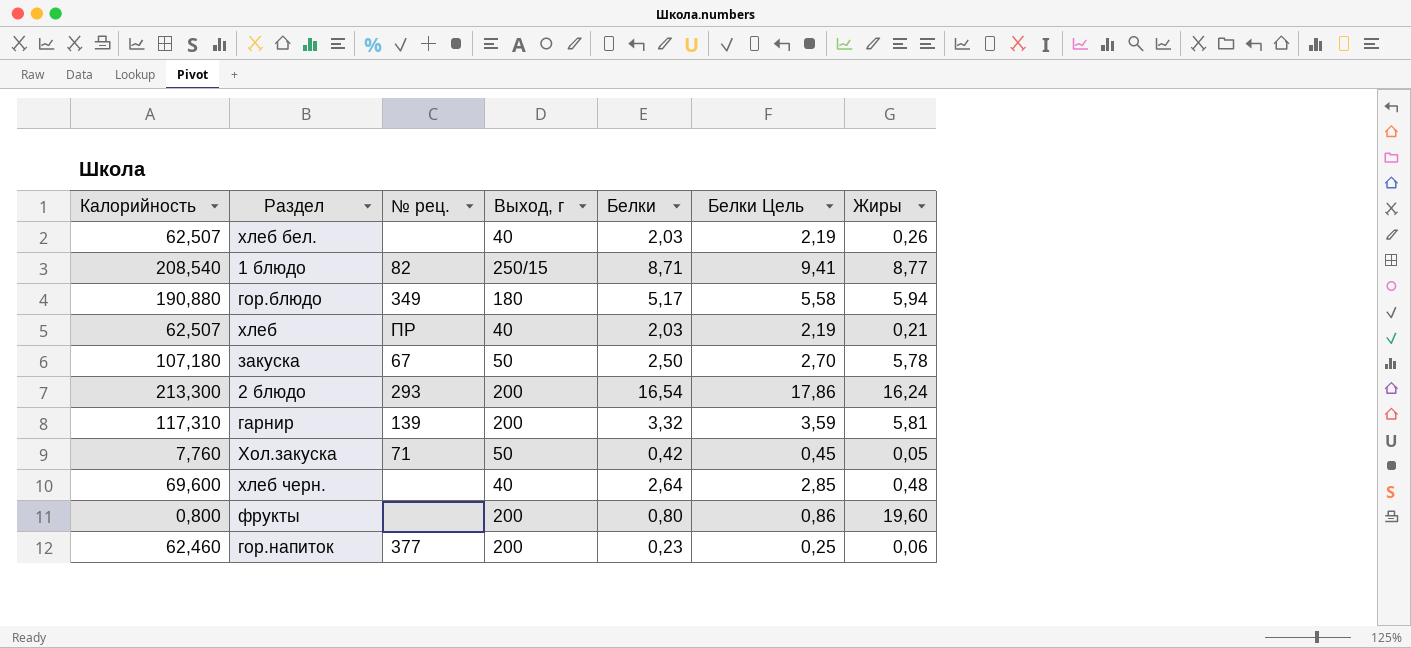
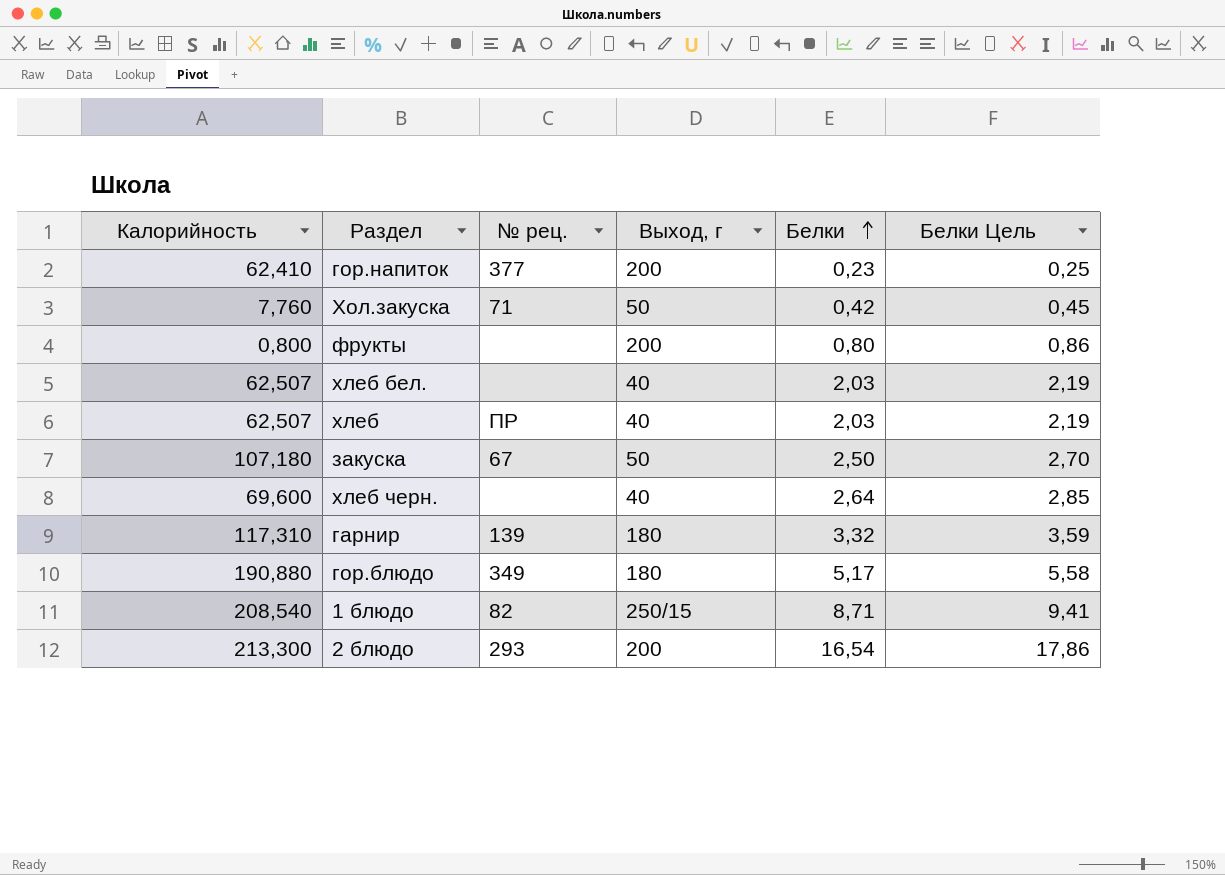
row order: none -> Белки ascending
column Жиры | position: 7 -> none
гор.напиток | Калорийность: 62,460 -> 62,410
гарнир | Выход, г: 200 -> 180

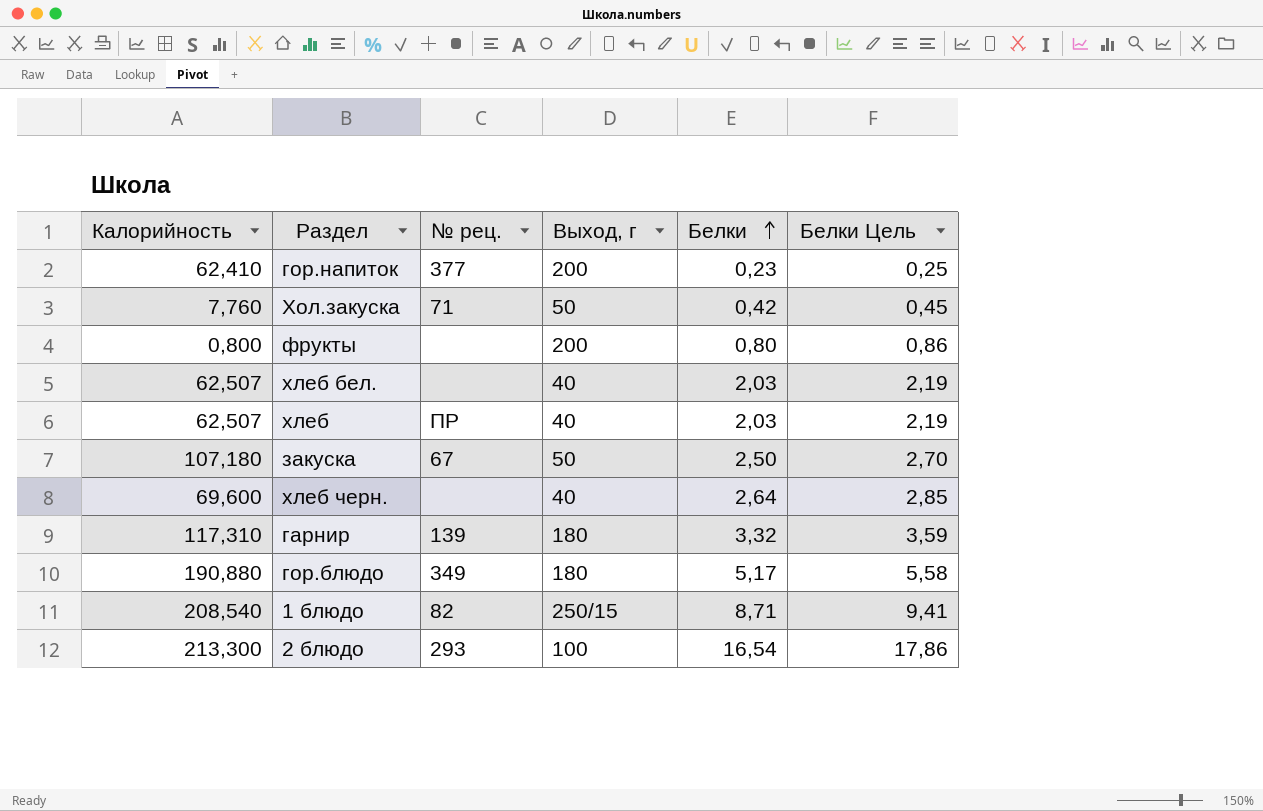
2 блюдо | Выход, г: 200 -> 100

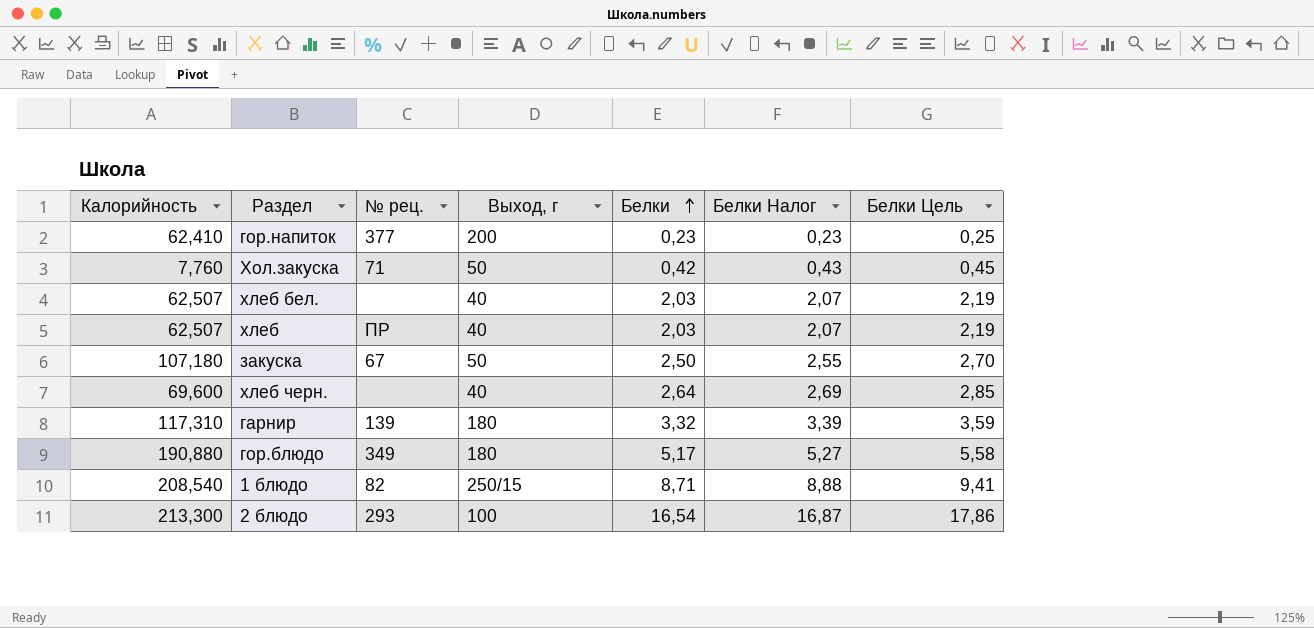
column Белки Налог | formula: none -> [Белки] * 1,02
row фрукты: 0,800 | none | 200 | 0,80 | 0,86 -> none

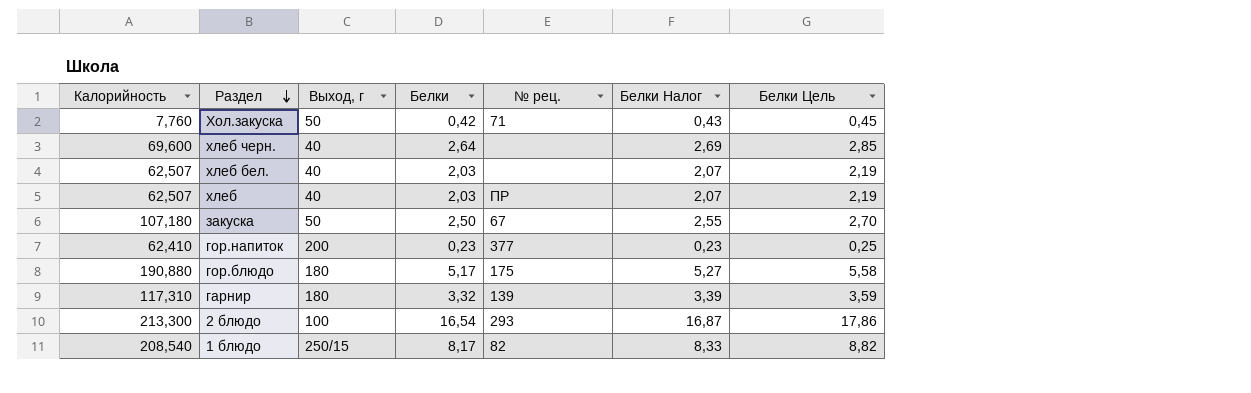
row order: Белки ascending -> Раздел descending
column № рец. | position: 3 -> 5
гор.блюдо | № рец.: 349 -> 175
1 блюдо | Белки: 8,71 -> 8,17
1 блюдо | Белки Налог: 8,88 -> 8,33
1 блюдо | Белки Цель: 9,41 -> 8,82

